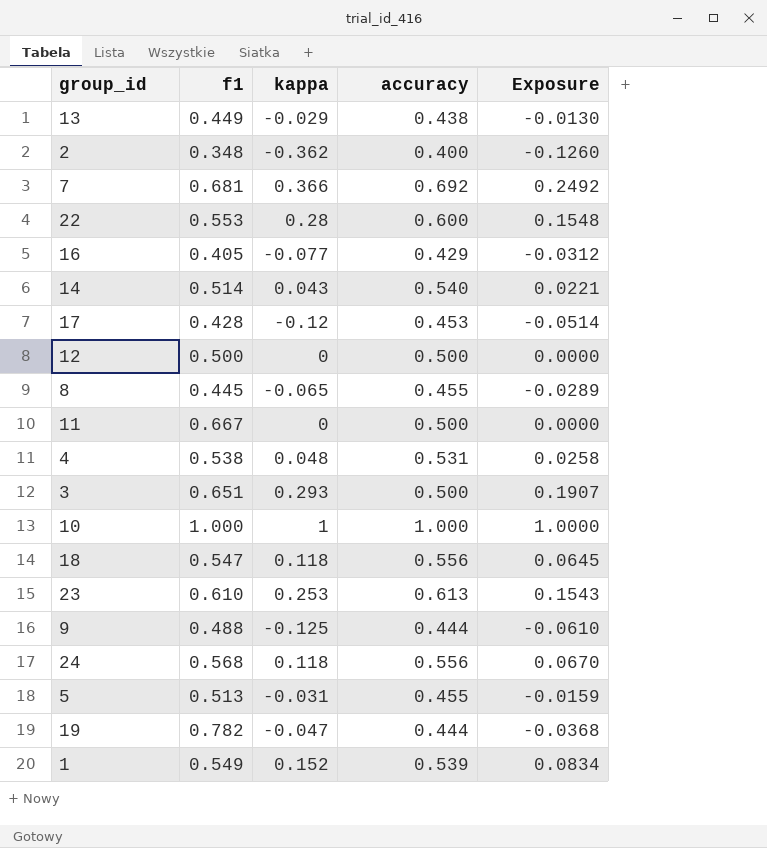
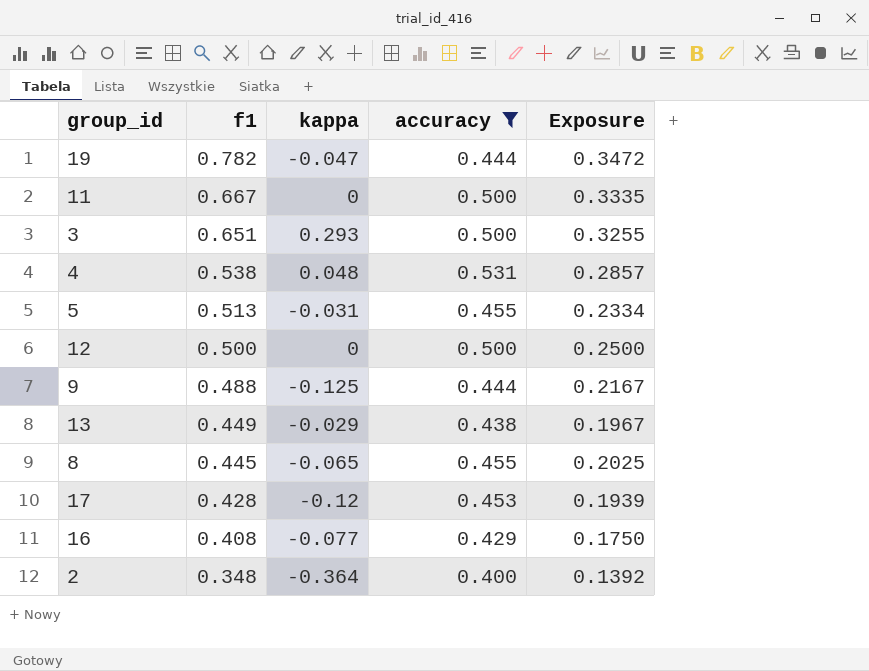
filter: none -> accuracy <= 0.531
row order: none -> f1 descending
column Exposure | formula: [f1] * [kappa] -> [f1] * [accuracy]
16 | f1: 0.405 -> 0.408
2 | kappa: -0.362 -> -0.364

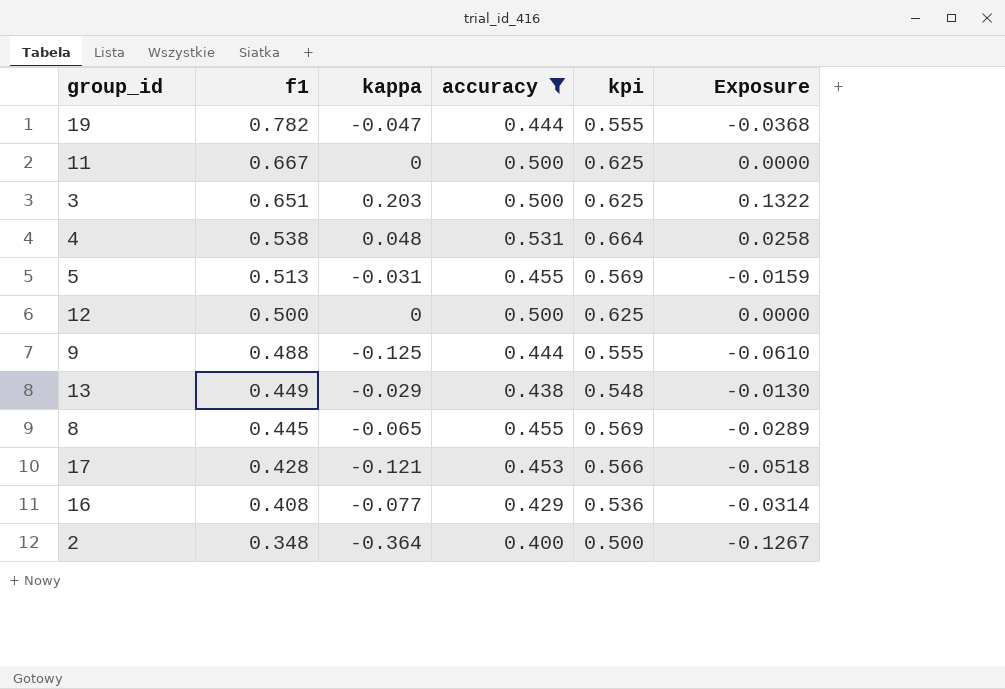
column kpi | formula: none -> [accuracy] * 1.25
column Exposure | formula: [f1] * [accuracy] -> [f1] * [kappa]
3 | kappa: 0.293 -> 0.203
17 | kappa: -0.12 -> -0.121

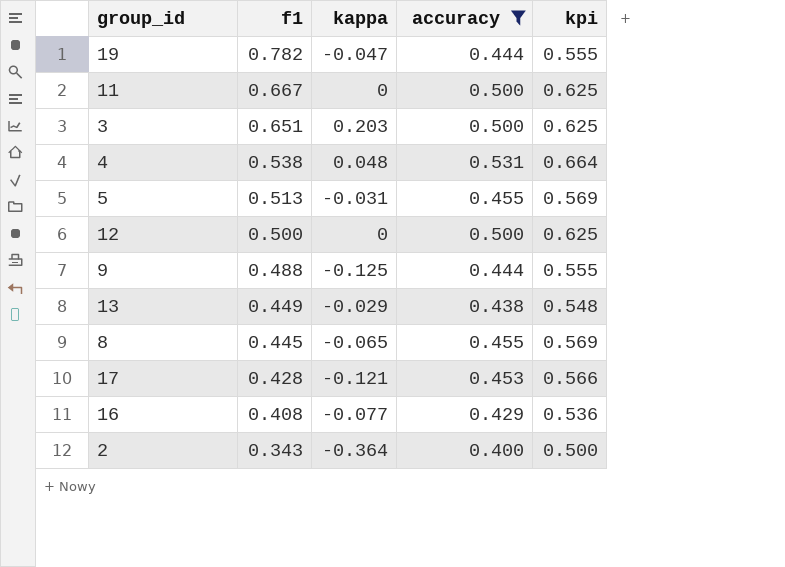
column Exposure | formula: [f1] * [kappa] -> none
2 | f1: 0.348 -> 0.343

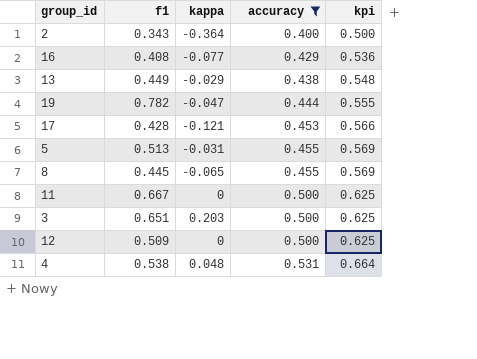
row order: f1 descending -> accuracy ascending
row 9: 0.488 | -0.125 | 0.444 | 0.555 -> none
12 | f1: 0.500 -> 0.509

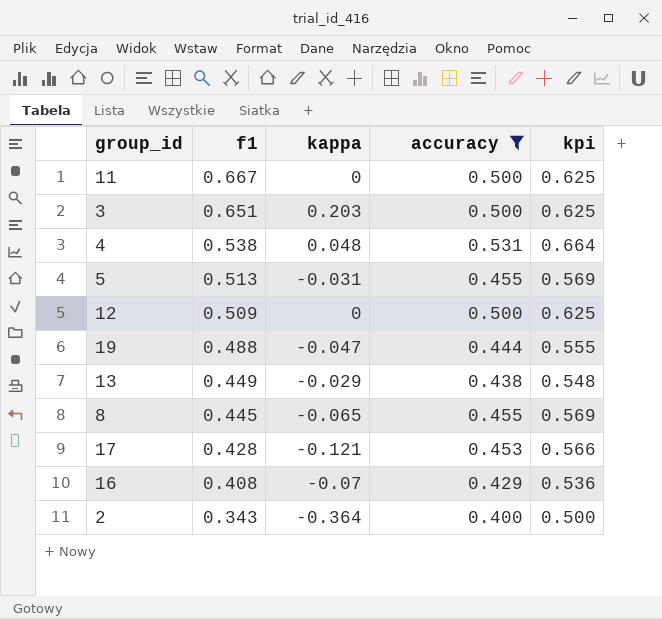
row order: accuracy ascending -> f1 descending
19 | f1: 0.782 -> 0.488
16 | kappa: -0.077 -> -0.07

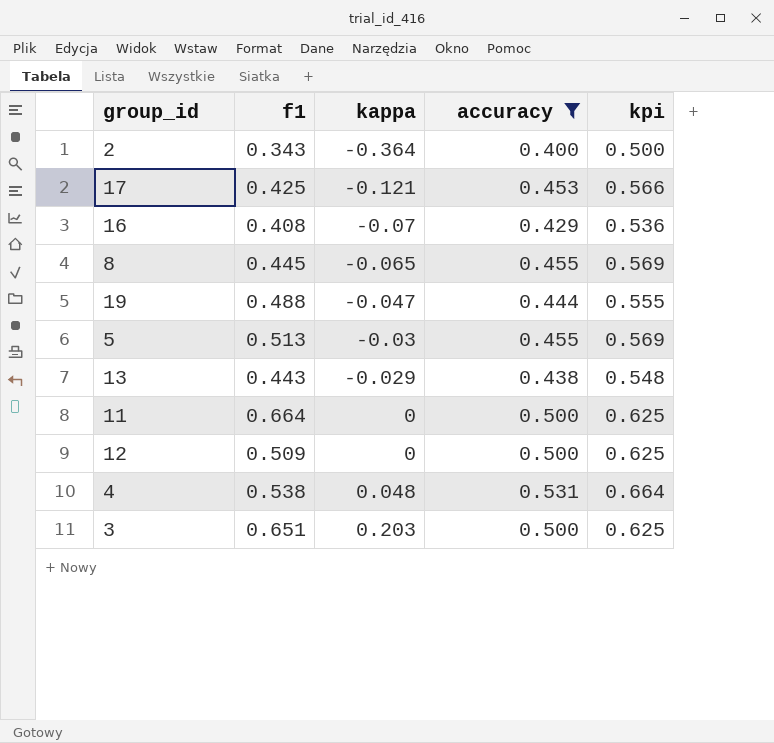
row order: f1 descending -> kappa ascending
17 | f1: 0.428 -> 0.425
5 | kappa: -0.031 -> -0.03
13 | f1: 0.449 -> 0.443
11 | f1: 0.667 -> 0.664

